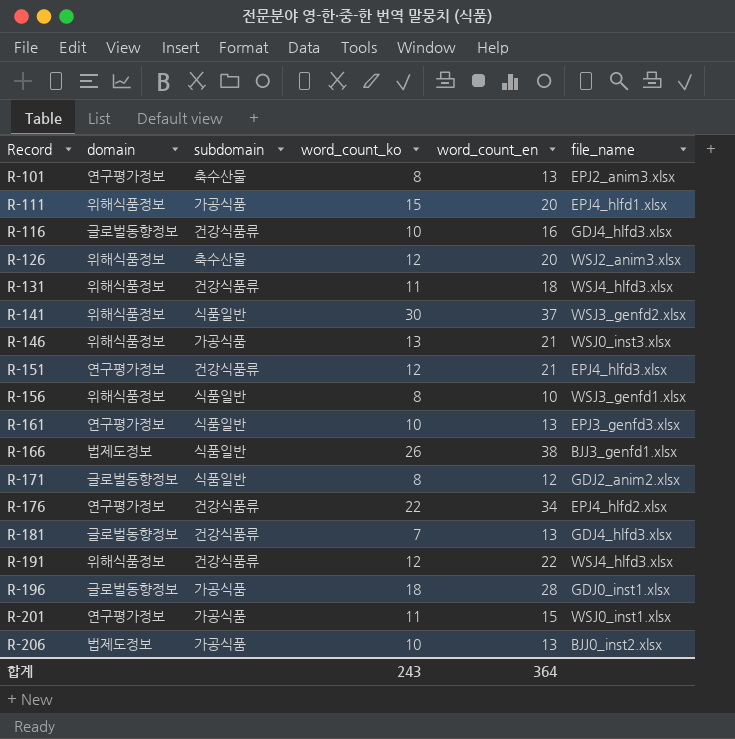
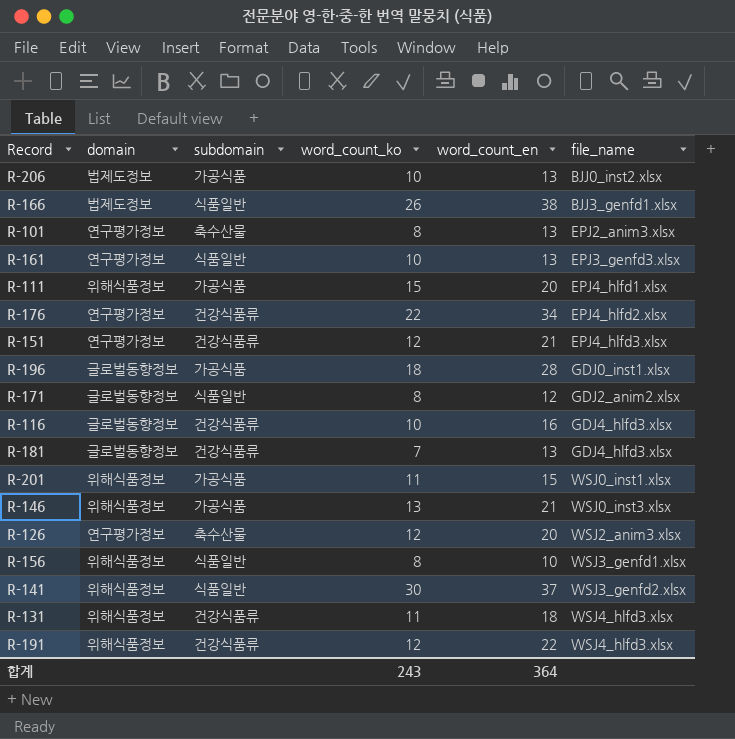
row order: Record ascending -> file_name ascending
R-201 | domain: 연구평가정보 -> 위해식품정보
R-126 | domain: 위해식품정보 -> 연구평가정보

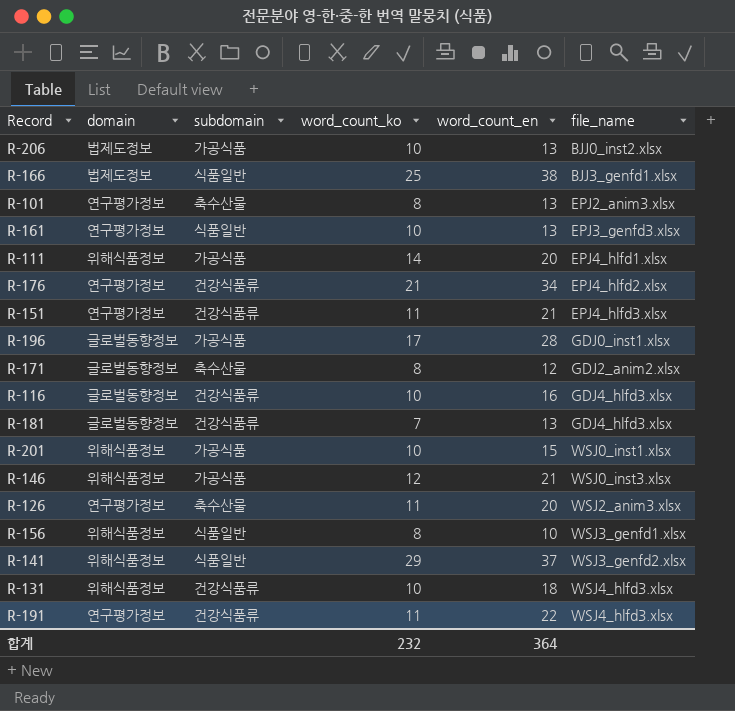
R-166 | word_count_ko: 26 -> 25
R-111 | word_count_ko: 15 -> 14
R-176 | word_count_ko: 22 -> 21
R-151 | word_count_ko: 12 -> 11
R-196 | word_count_ko: 18 -> 17
R-171 | subdomain: 식품일반 -> 축수산물
R-201 | word_count_ko: 11 -> 10
R-146 | word_count_ko: 13 -> 12
R-126 | word_count_ko: 12 -> 11
R-141 | word_count_ko: 30 -> 29
R-131 | word_count_ko: 11 -> 10
R-191 | domain: 위해식품정보 -> 연구평가정보
R-191 | word_count_ko: 12 -> 11
합계 | word_count_ko: 243 -> 232

